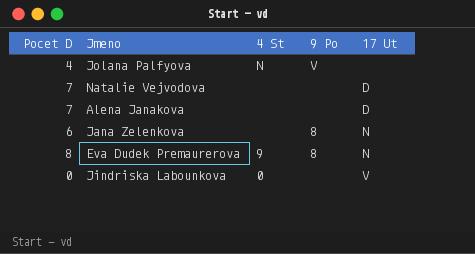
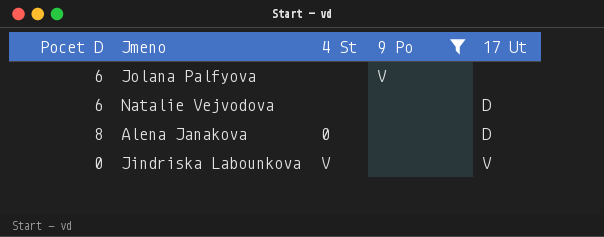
filter: none -> 9 Po != 8
Jolana Palfyova | Pocet D: 4 -> 6
Jolana Palfyova | 4 St: N -> none
Natalie Vejvodova | Pocet D: 7 -> 6
Alena Janakova | Pocet D: 7 -> 8
Alena Janakova | 4 St: none -> 0
Jindriska Labounkova | 4 St: 0 -> V

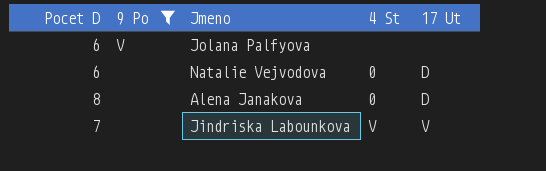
column 9 Po | position: 4 -> 2
Natalie Vejvodova | 4 St: none -> 0
Jindriska Labounkova | Pocet D: 0 -> 7

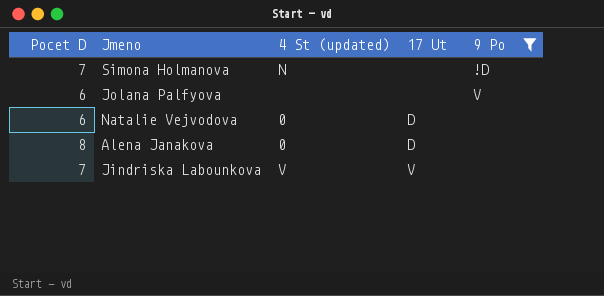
column name: 4 St -> 4 St (updated)
column 9 Po | position: 2 -> 5
row Simona Holmanova: none -> 7 | N | none | !D

